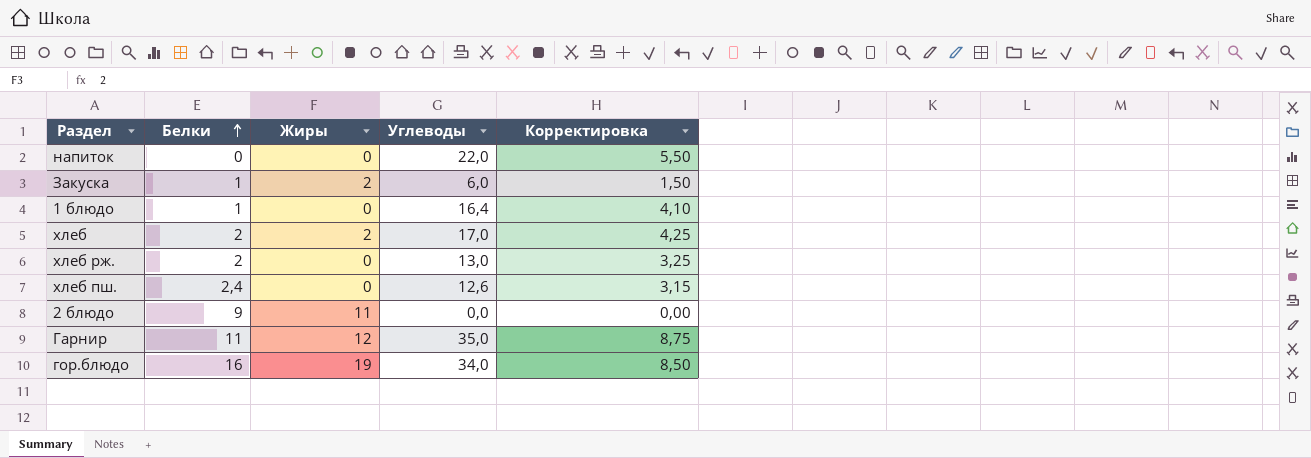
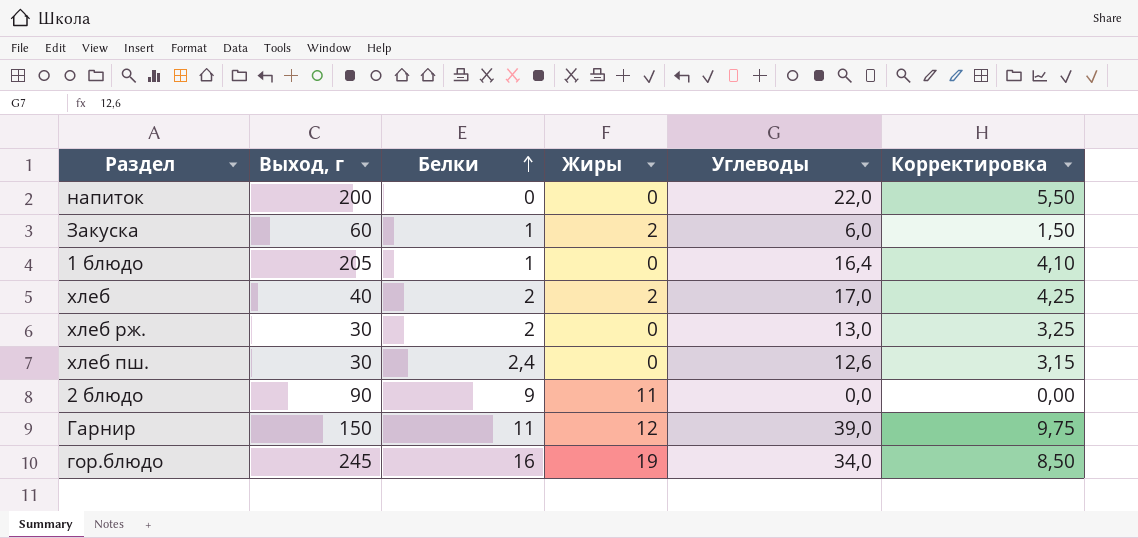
column Выход, г | position: none -> 2
Гарнир | Углеводы: 35,0 -> 39,0
Гарнир | Корректировка: 8,75 -> 9,75

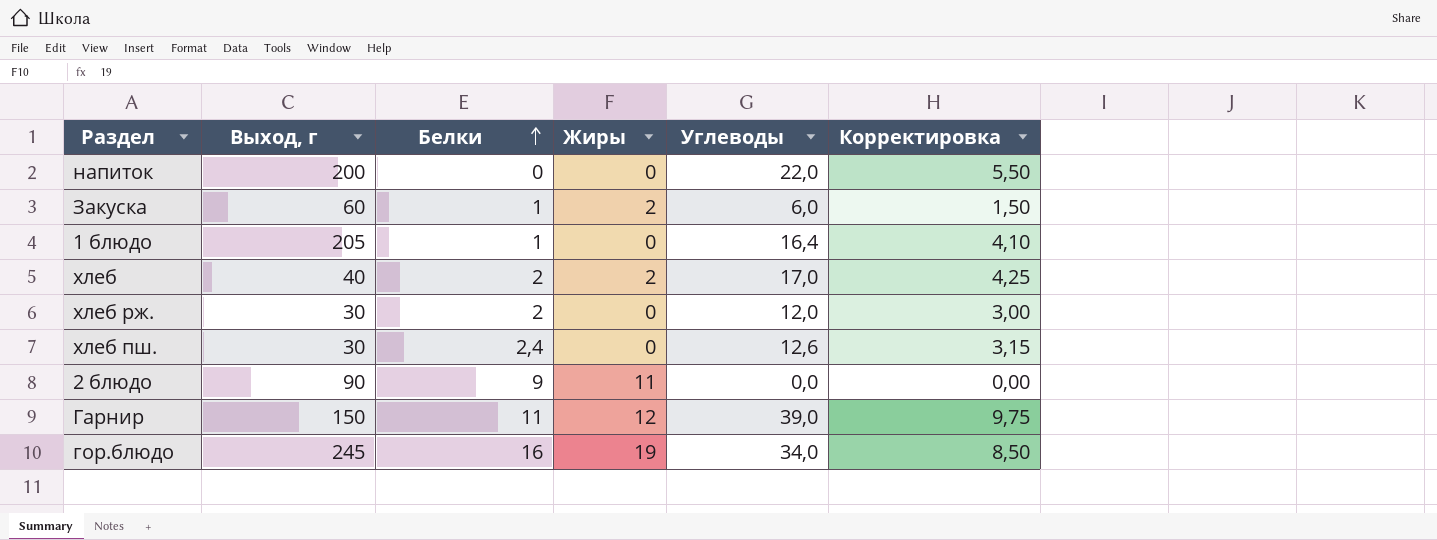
хлеб рж. | Углеводы: 13,0 -> 12,0
хлеб рж. | Корректировка: 3,25 -> 3,00

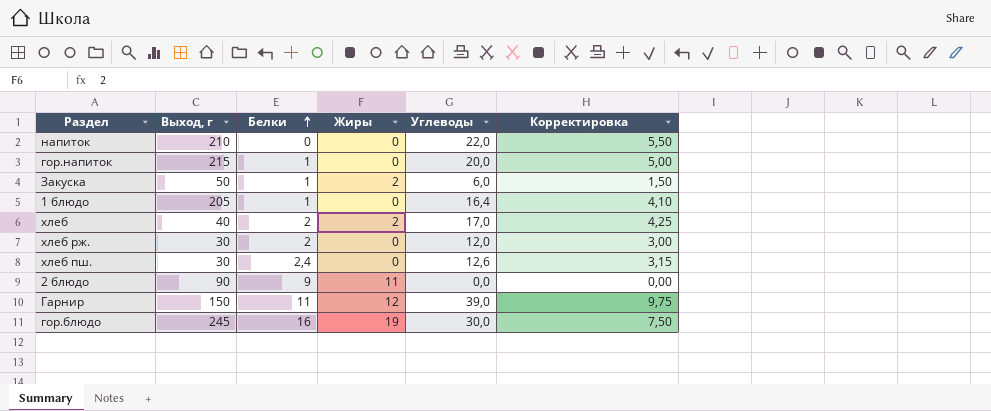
напиток | Выход, г: 200 -> 210
row гор.напиток: none -> 215 | 1 | 0 | 20,0 | 5,00
Закуска | Выход, г: 60 -> 50
гор.блюдо | Углеводы: 34,0 -> 30,0
гор.блюдо | Корректировка: 8,50 -> 7,50

